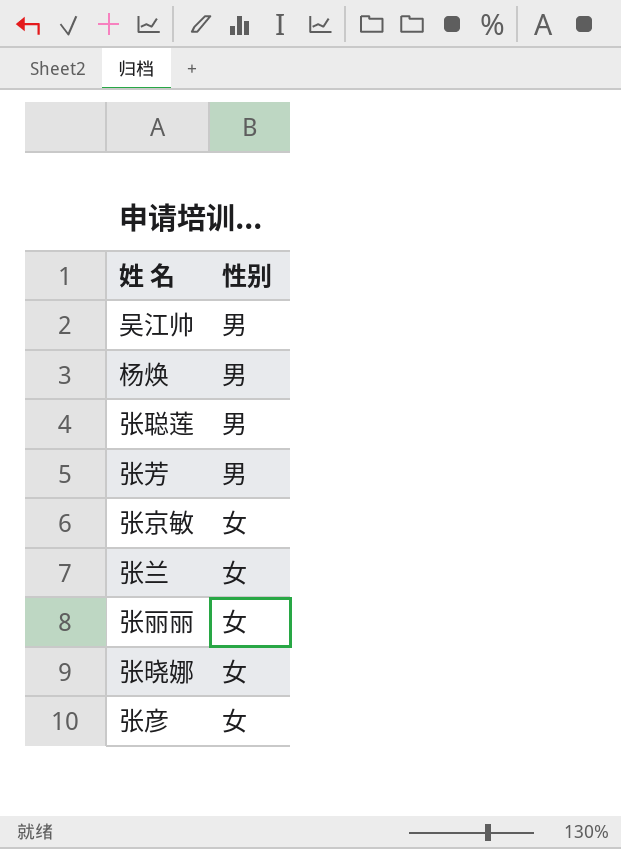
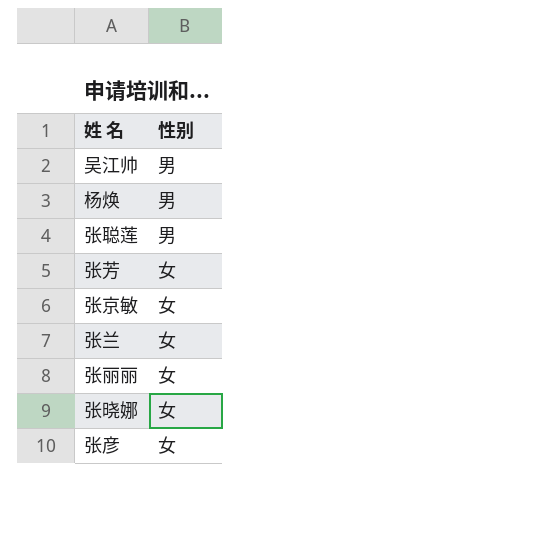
张芳 | 性别: 男 -> 女

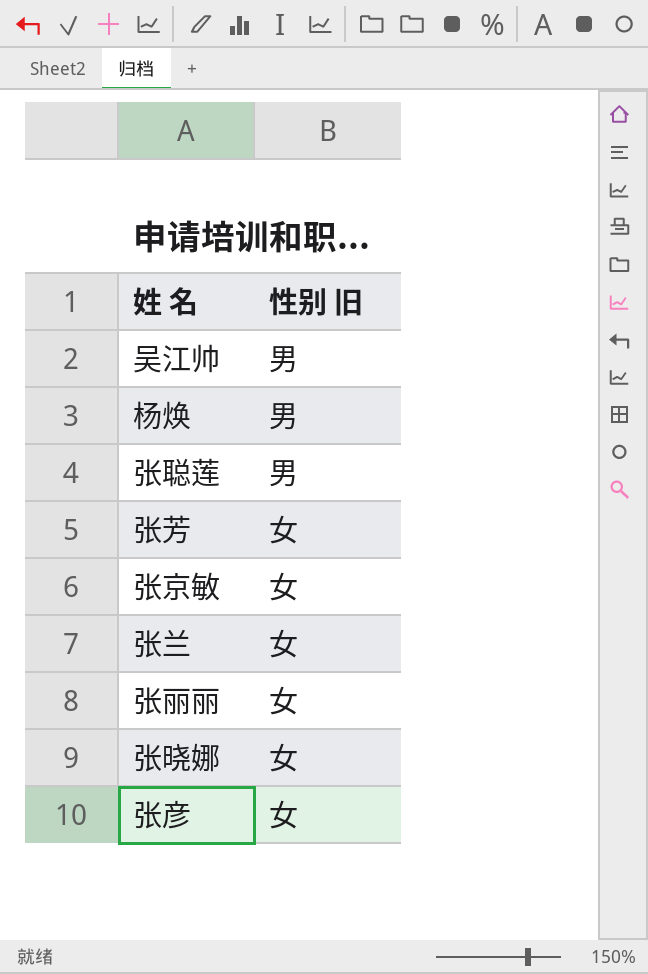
column name: 性别 -> 性别 旧

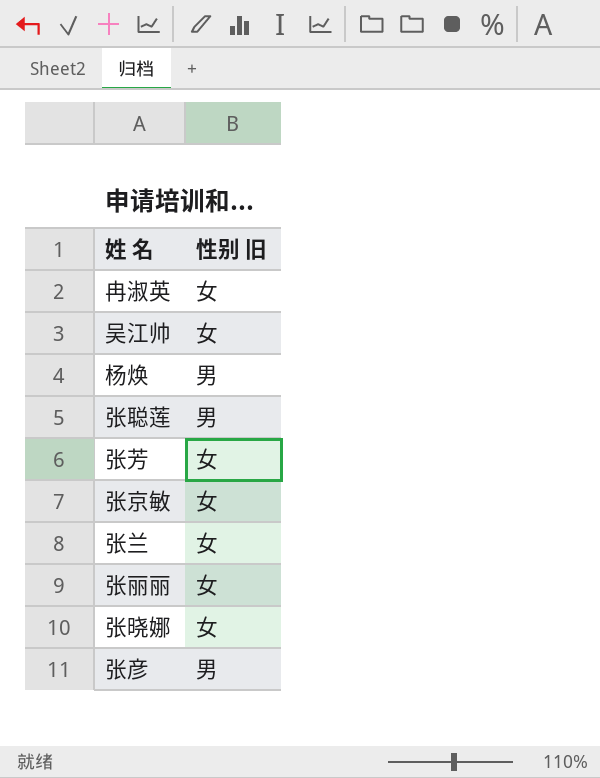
row 冉淑英: none -> 女
吴江帅 | 性别 旧: 男 -> 女
张彦 | 性别 旧: 女 -> 男

